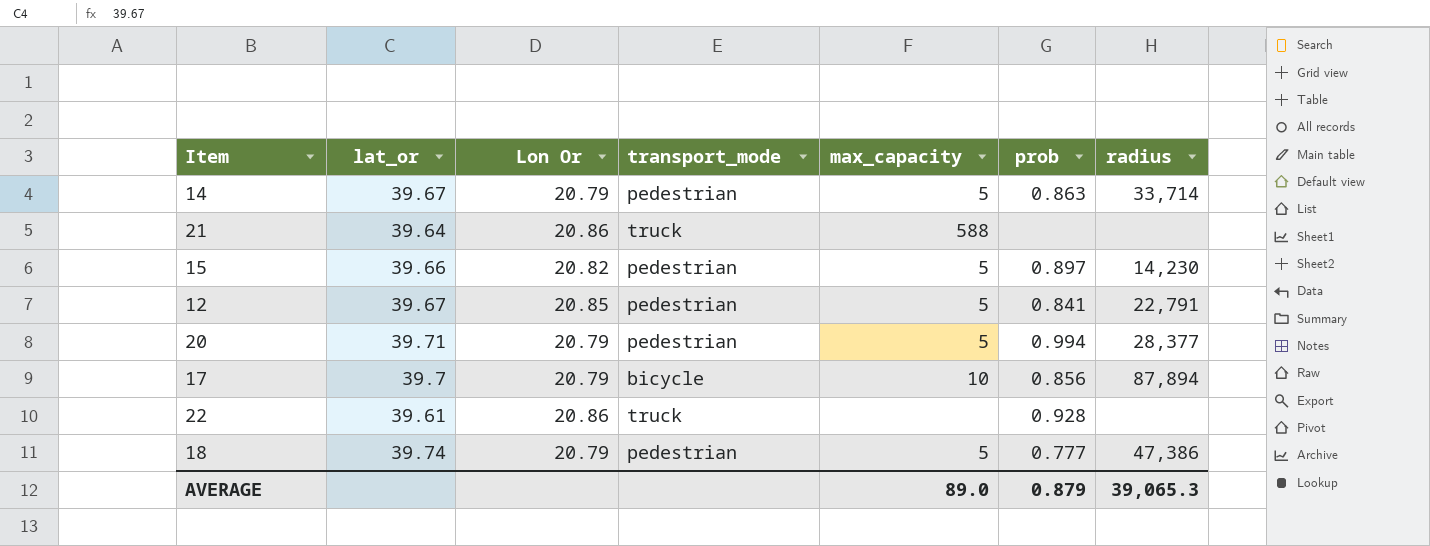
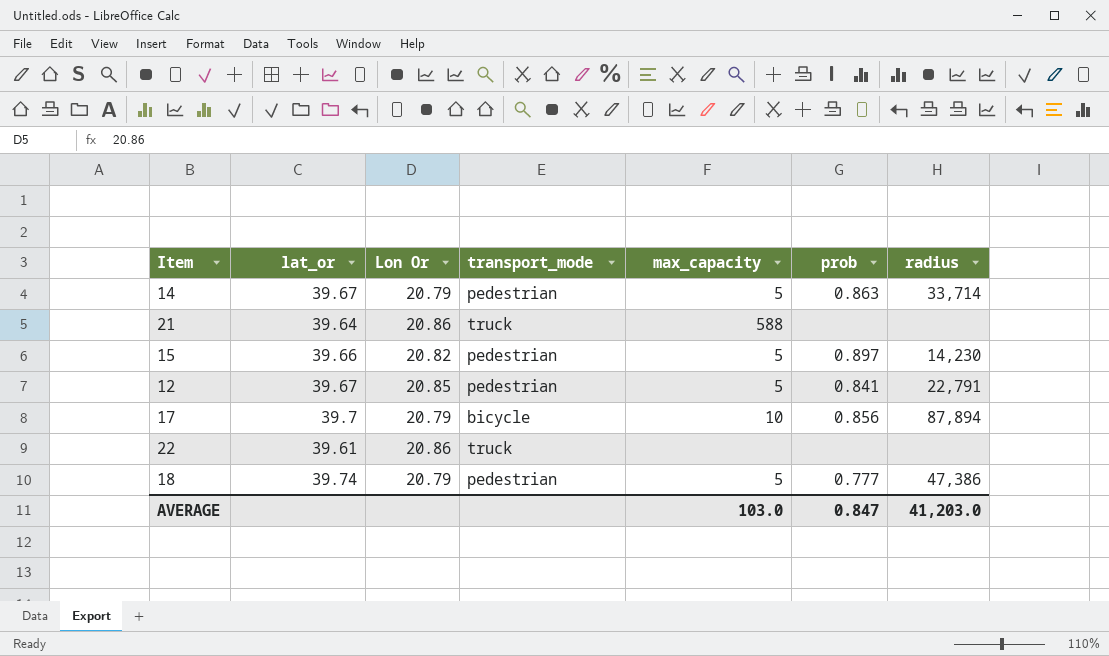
row 20: 39.71 | 20.79 | pedestrian | 5 | 0.994 | 28,377 -> none
22 | prob: 0.928 -> none
AVERAGE | max_capacity: 89.0 -> 103.0
AVERAGE | prob: 0.879 -> 0.847
AVERAGE | radius: 39,065.3 -> 41,203.0

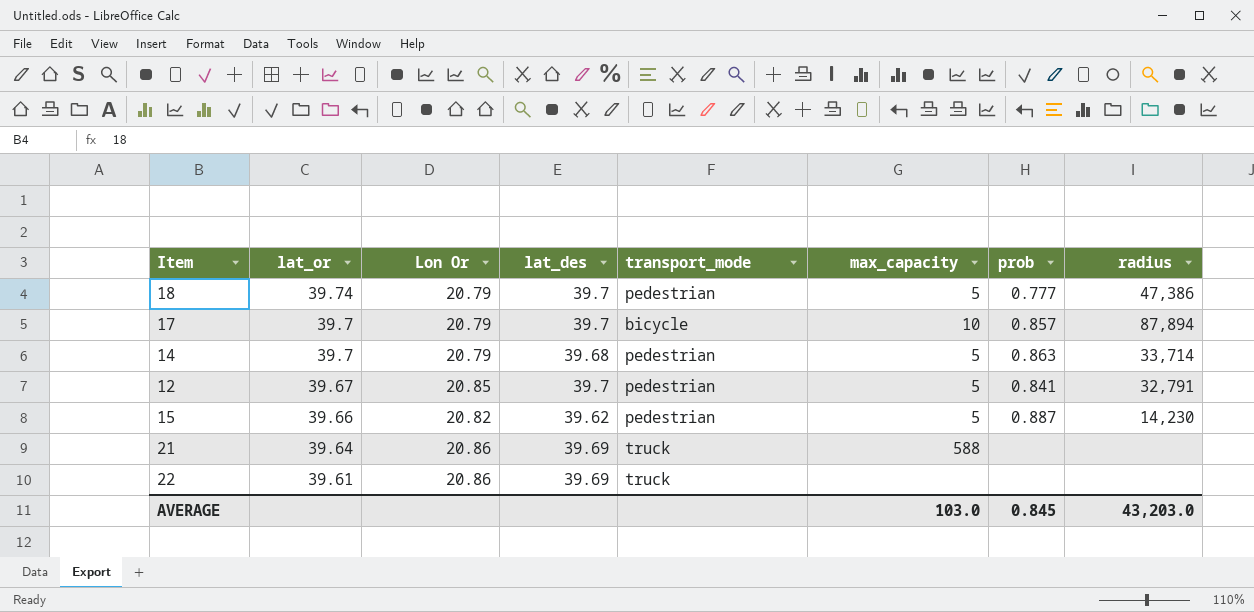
row order: none -> lat_or descending
column lat_des | position: none -> 4
17 | prob: 0.856 -> 0.857
14 | lat_or: 39.67 -> 39.7
12 | radius: 22,791 -> 32,791
15 | prob: 0.897 -> 0.887
AVERAGE | prob: 0.847 -> 0.845
AVERAGE | radius: 41,203.0 -> 43,203.0

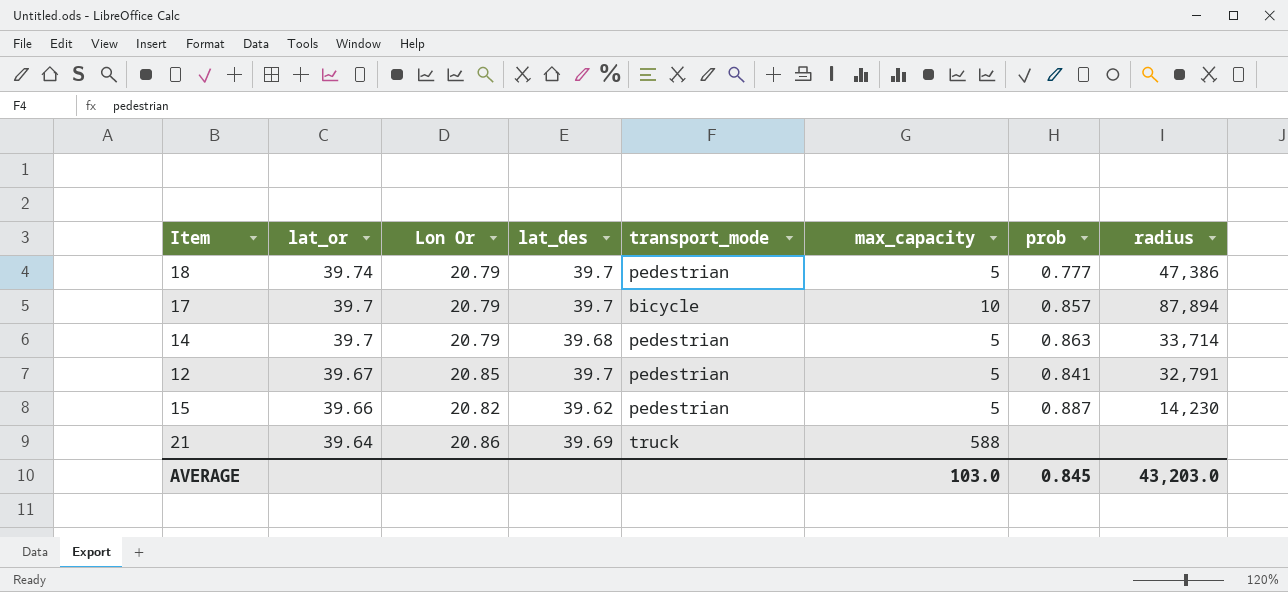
row 22: 39.61 | 20.86 | 39.69 | truck | none | none | none -> none

